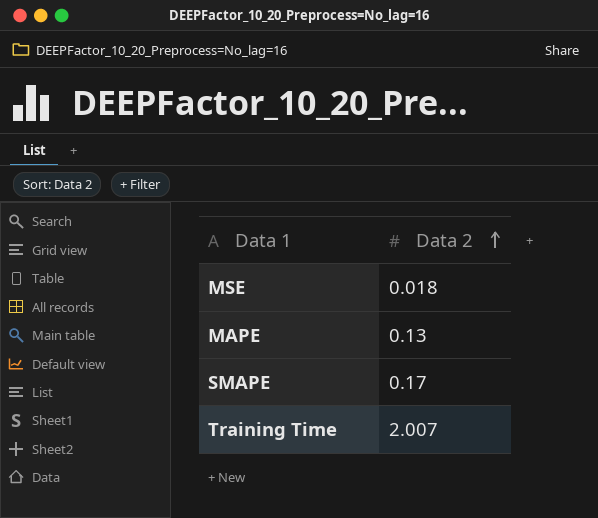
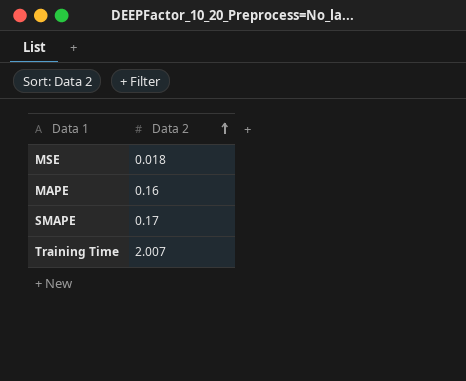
MAPE | Data 2: 0.13 -> 0.16

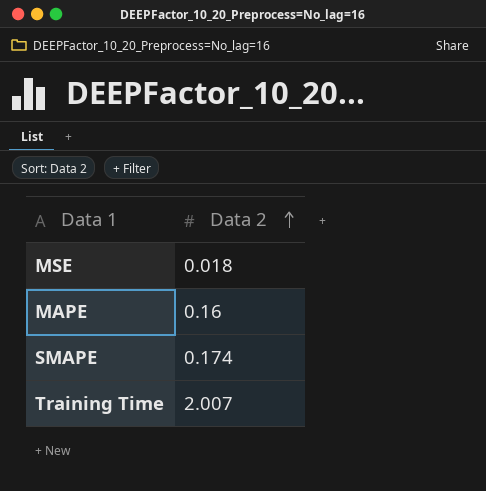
SMAPE | Data 2: 0.17 -> 0.174

